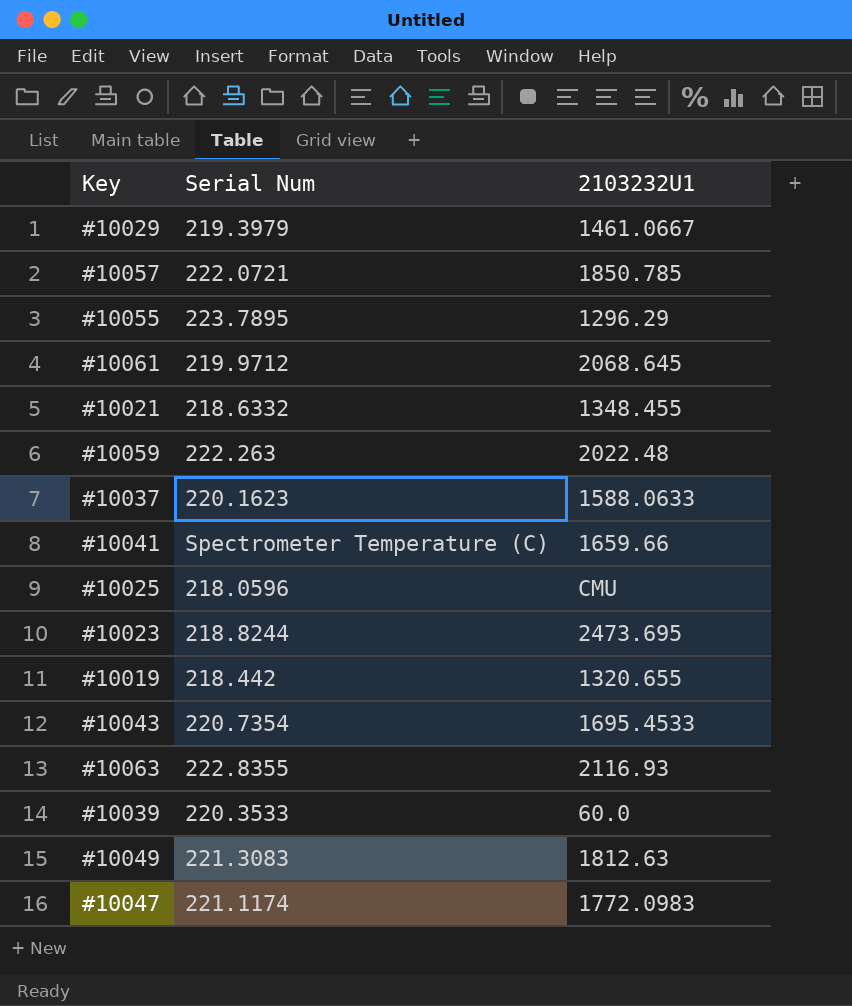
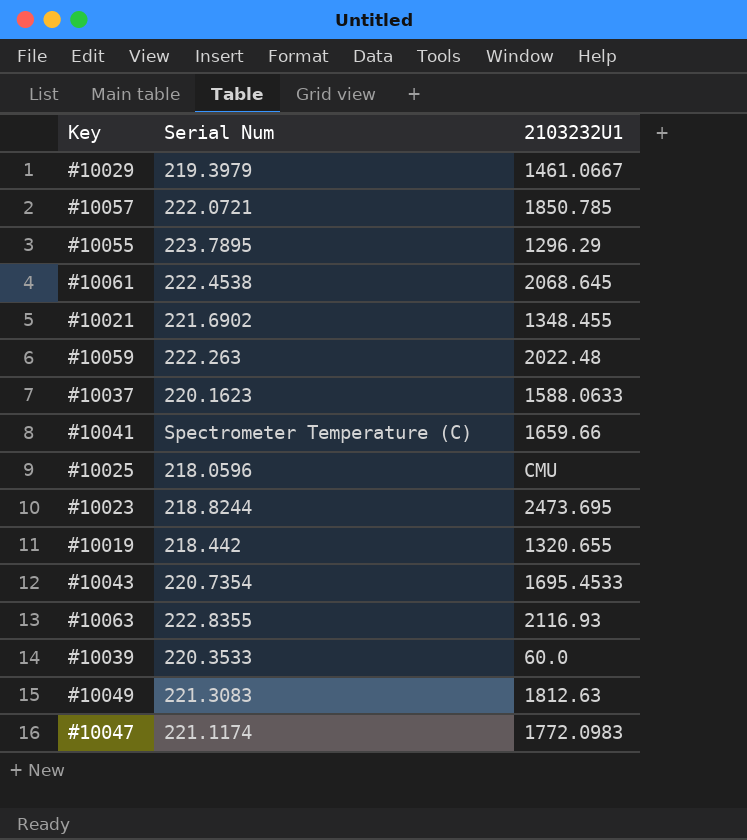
#10061 | Serial Num: 219.9712 -> 222.4538
#10021 | Serial Num: 218.6332 -> 221.6902

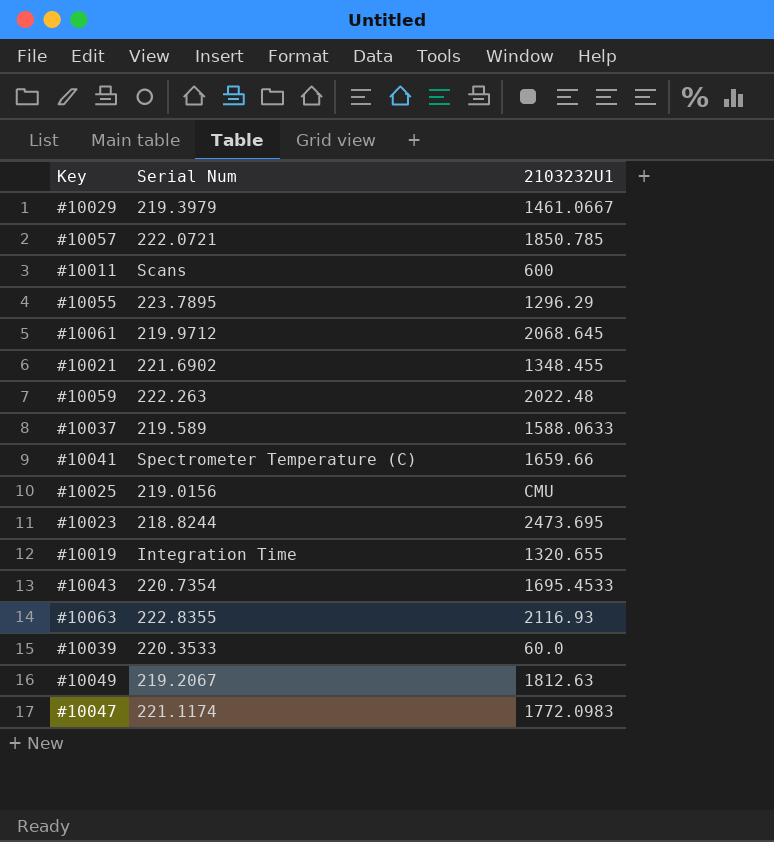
row #10011: none -> Scans | 600
#10061 | Serial Num: 222.4538 -> 219.9712
#10037 | Serial Num: 220.1623 -> 219.589
#10025 | Serial Num: 218.0596 -> 219.0156
#10019 | Serial Num: 218.442 -> Integration Time
#10049 | Serial Num: 221.3083 -> 219.2067

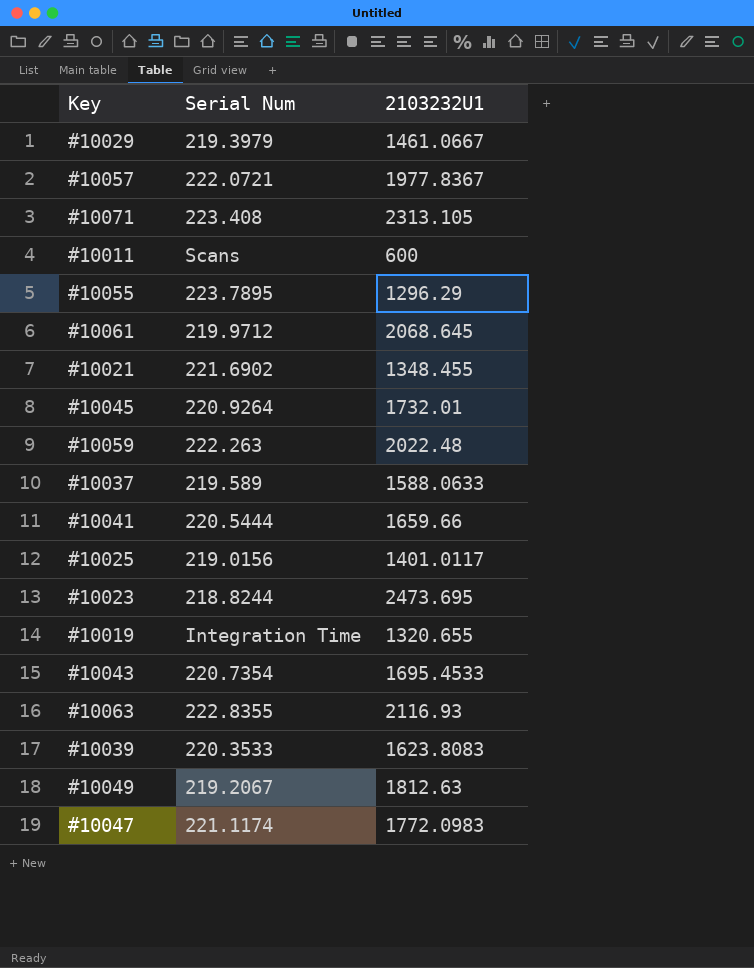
#10057 | 2103232U1: 1850.785 -> 1977.8367
row #10071: none -> 223.408 | 2313.105
row #10045: none -> 220.9264 | 1732.01
#10041 | Serial Num: Spectrometer Temperature (C) -> 220.5444
#10025 | 2103232U1: CMU -> 1401.0117
#10039 | 2103232U1: 60.0 -> 1623.8083

